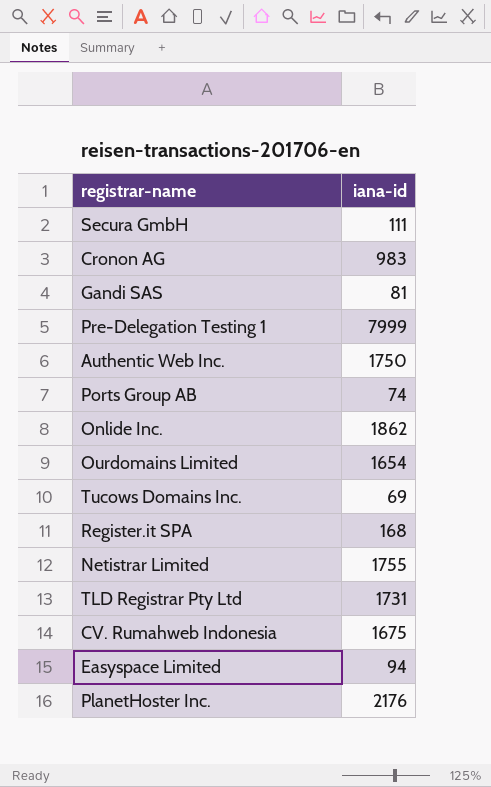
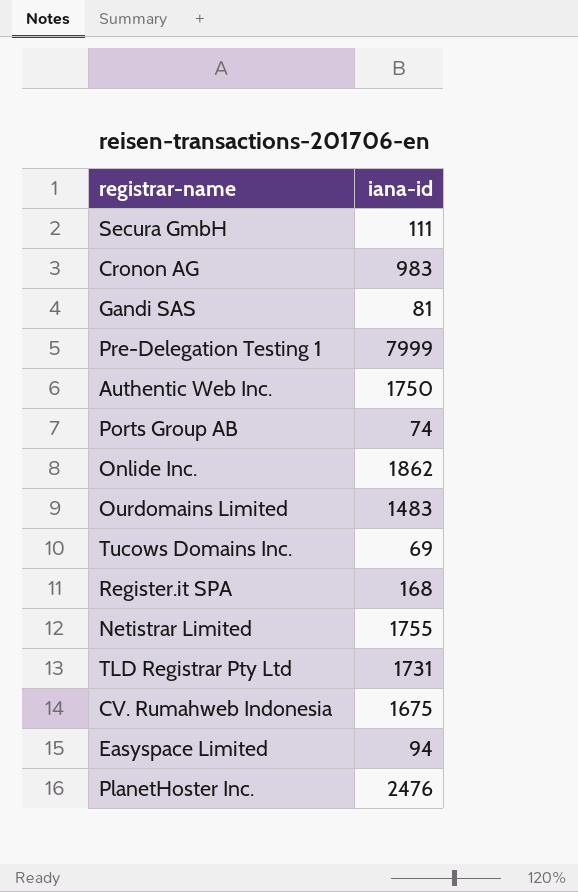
Ourdomains Limited | iana-id: 1654 -> 1483
PlanetHoster Inc. | iana-id: 2176 -> 2476

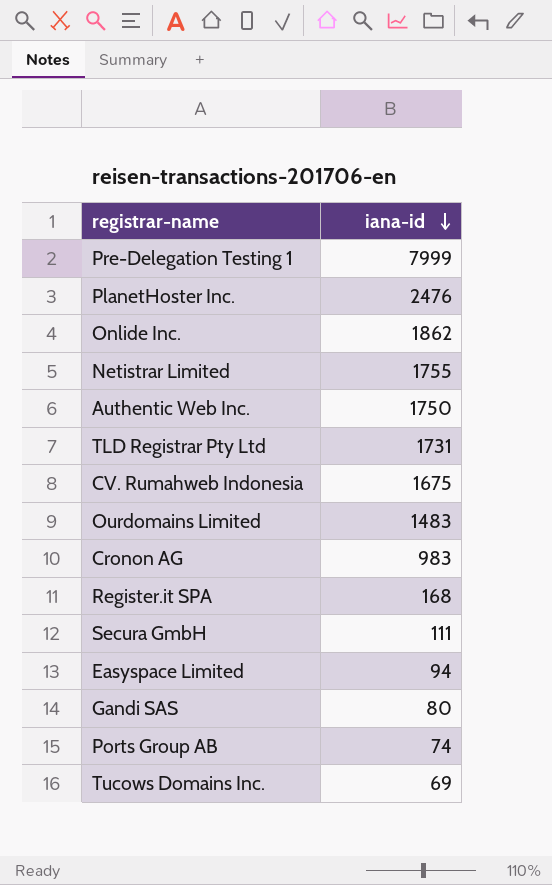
row order: none -> iana-id descending
Gandi SAS | iana-id: 81 -> 80

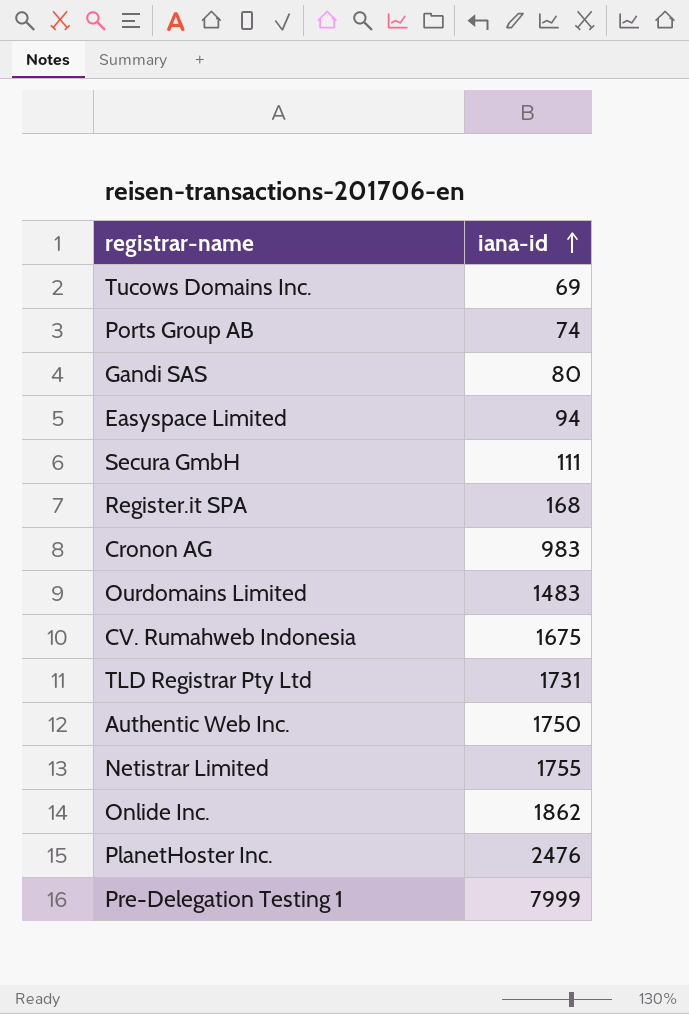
row order: iana-id descending -> iana-id ascending

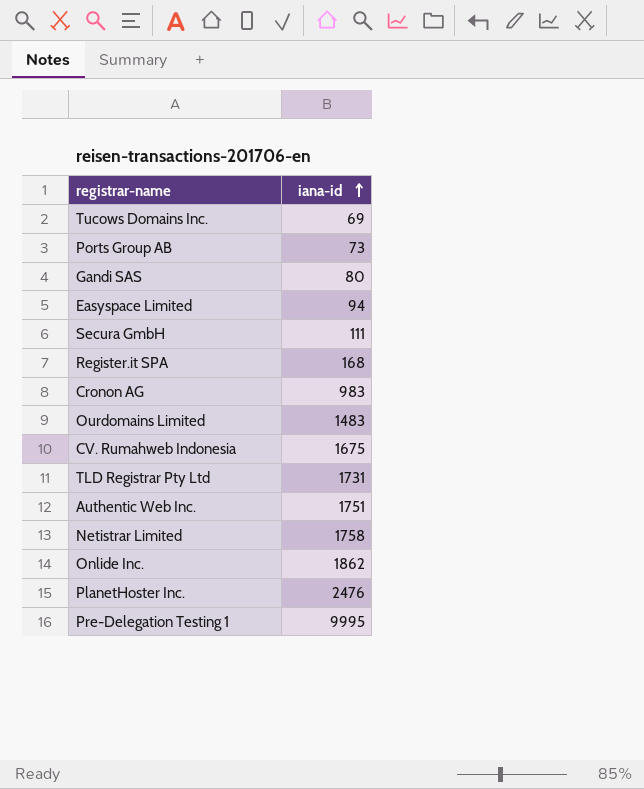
Ports Group AB | iana-id: 74 -> 73
Authentic Web Inc. | iana-id: 1750 -> 1751
Netistrar Limited | iana-id: 1755 -> 1758
Pre-Delegation Testing 1 | iana-id: 7999 -> 9995

